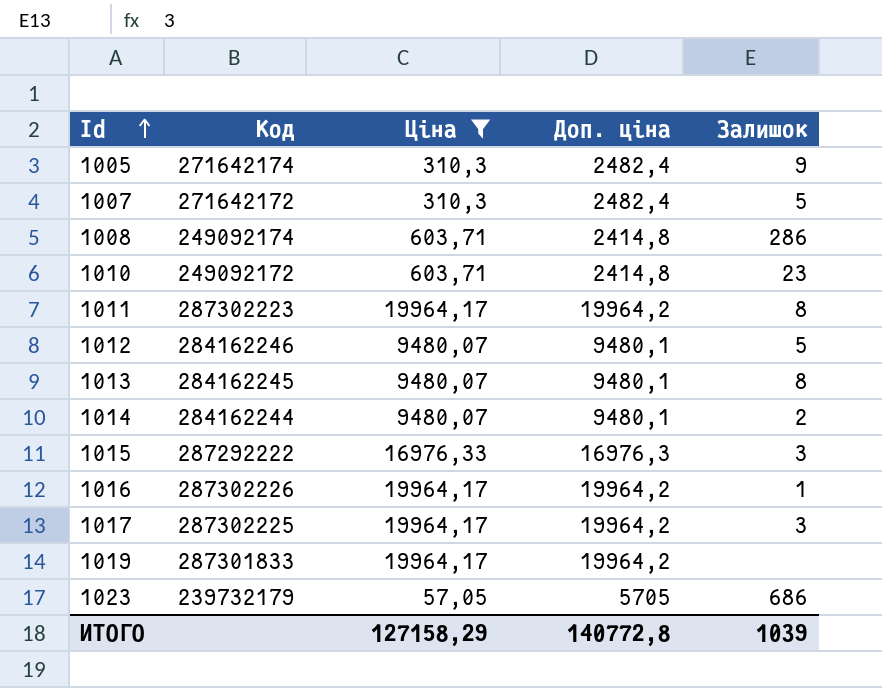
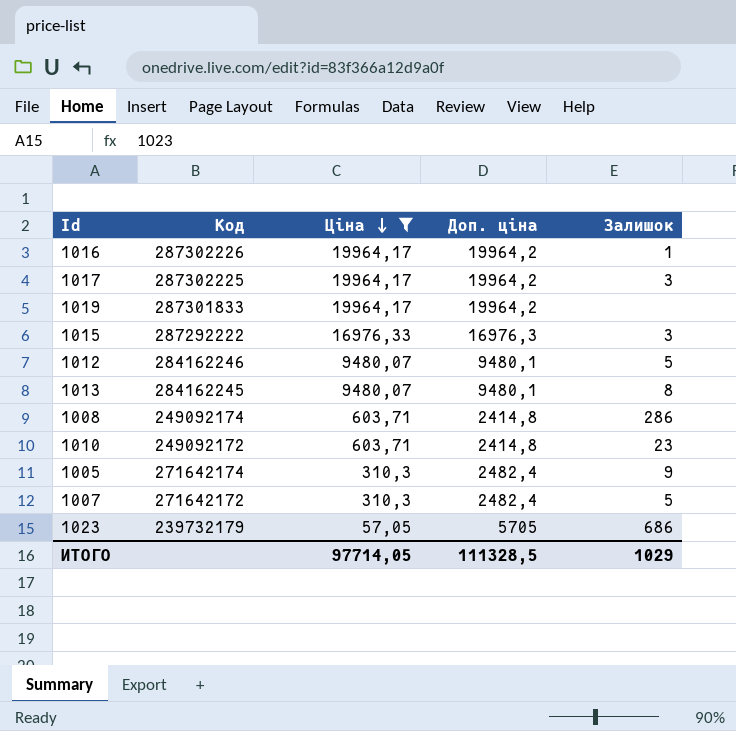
row order: Id ascending -> Ціна descending
row 1011: 287302223 | 19964,17 | 19964,2 | 8 -> none
row 1014: 284162244 | 9480,07 | 9480,1 | 2 -> none
ИТОГО | Ціна: 127158,29 -> 97714,05
ИТОГО | Доп. ціна: 140772,8 -> 111328,5
ИТОГО | Залишок: 1039 -> 1029

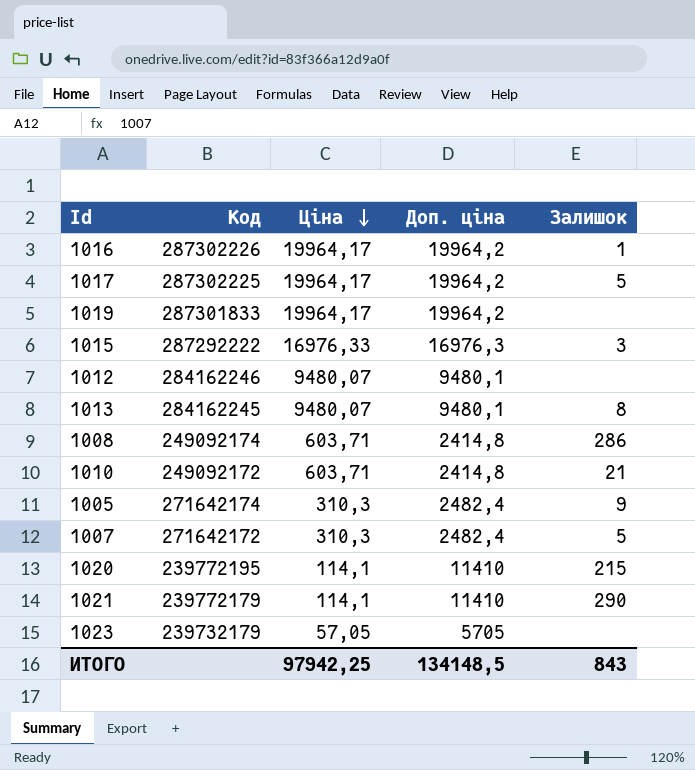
filter: Ціна != 114,1 -> none
1017 | Залишок: 3 -> 5
1012 | Залишок: 5 -> none
1010 | Залишок: 23 -> 21
1023 | Залишок: 686 -> none
ИТОГО | Ціна: 97714,05 -> 97942,25
ИТОГО | Доп. ціна: 111328,5 -> 134148,5
ИТОГО | Залишок: 1029 -> 843

